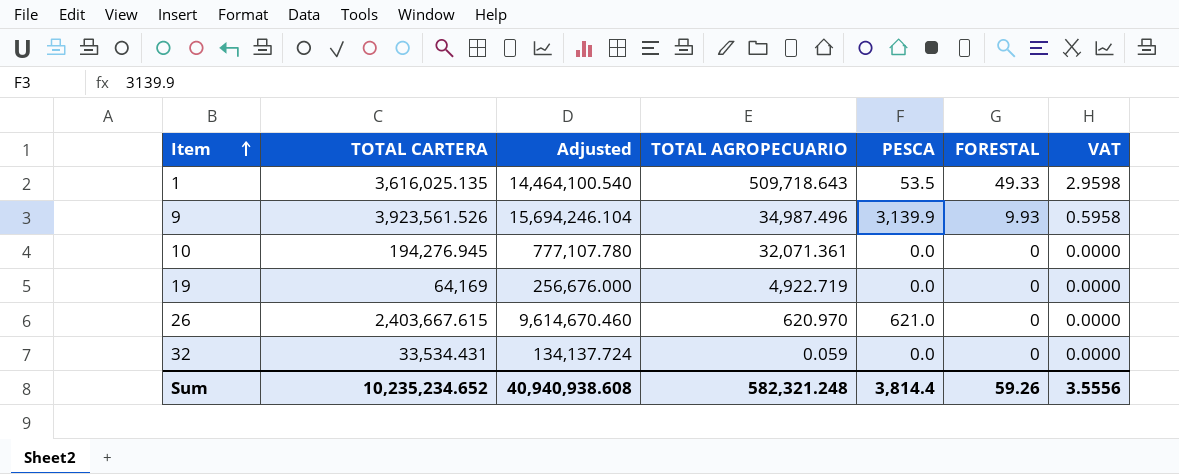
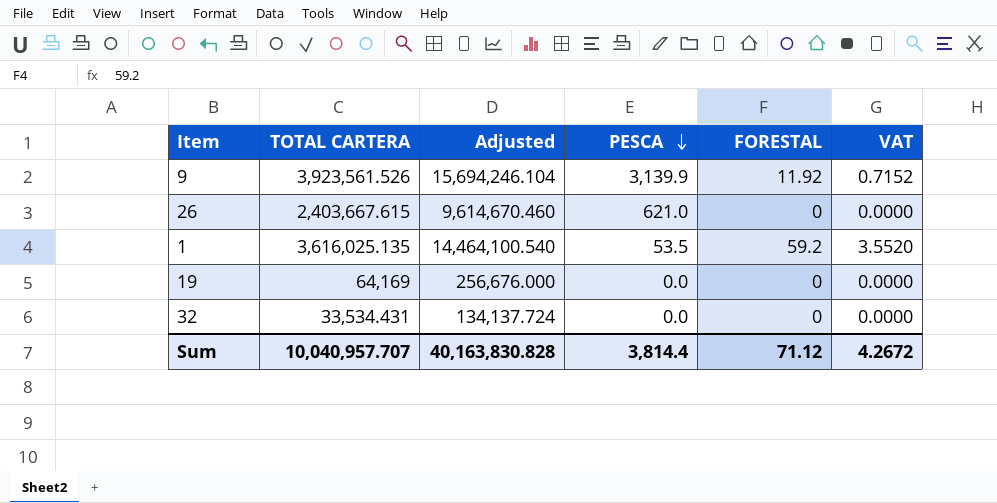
row order: Item ascending -> PESCA descending
column TOTAL AGROPECUARIO | position: 4 -> none
row 10: 194,276.945 | 777,107.780 | 32,071.361 | 0.0 | 0 | 0.0000 -> none
9 | FORESTAL: 9.93 -> 11.92
9 | VAT: 0.5958 -> 0.7152
1 | FORESTAL: 49.33 -> 59.2
1 | VAT: 2.9598 -> 3.5520
Sum | TOTAL CARTERA: 10,235,234.652 -> 10,040,957.707
Sum | Adjusted: 40,940,938.608 -> 40,163,830.828
Sum | FORESTAL: 59.26 -> 71.12
Sum | VAT: 3.5556 -> 4.2672

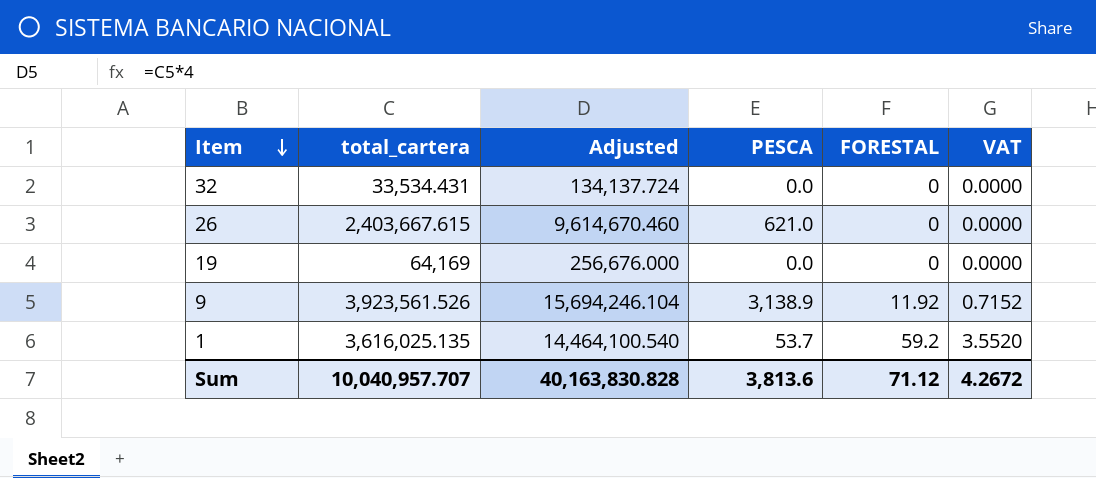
row order: PESCA descending -> Item descending
column name: TOTAL CARTERA -> total_cartera
9 | PESCA: 3,139.9 -> 3,138.9
1 | PESCA: 53.5 -> 53.7
Sum | PESCA: 3,814.4 -> 3,813.6

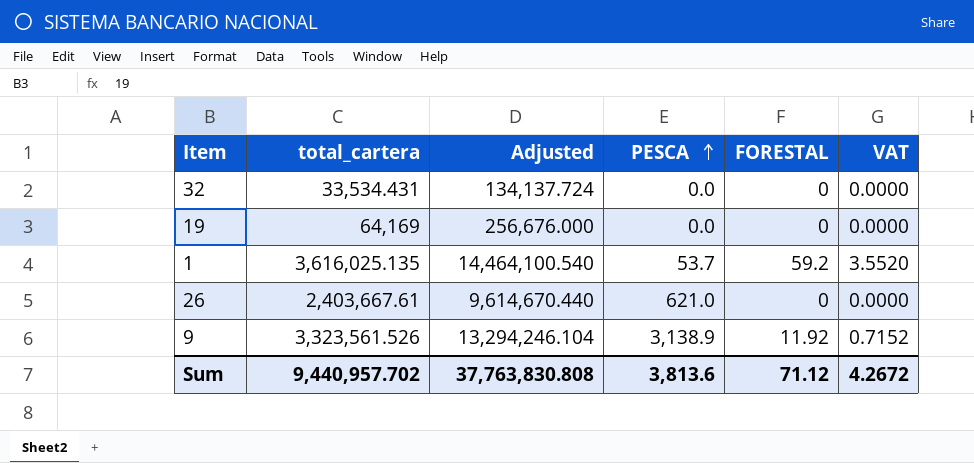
row order: Item descending -> PESCA ascending
26 | total_cartera: 2,403,667.615 -> 2,403,667.61
26 | Adjusted: 9,614,670.460 -> 9,614,670.440
9 | total_cartera: 3,923,561.526 -> 3,323,561.526
9 | Adjusted: 15,694,246.104 -> 13,294,246.104
Sum | total_cartera: 10,040,957.707 -> 9,440,957.702
Sum | Adjusted: 40,163,830.828 -> 37,763,830.808

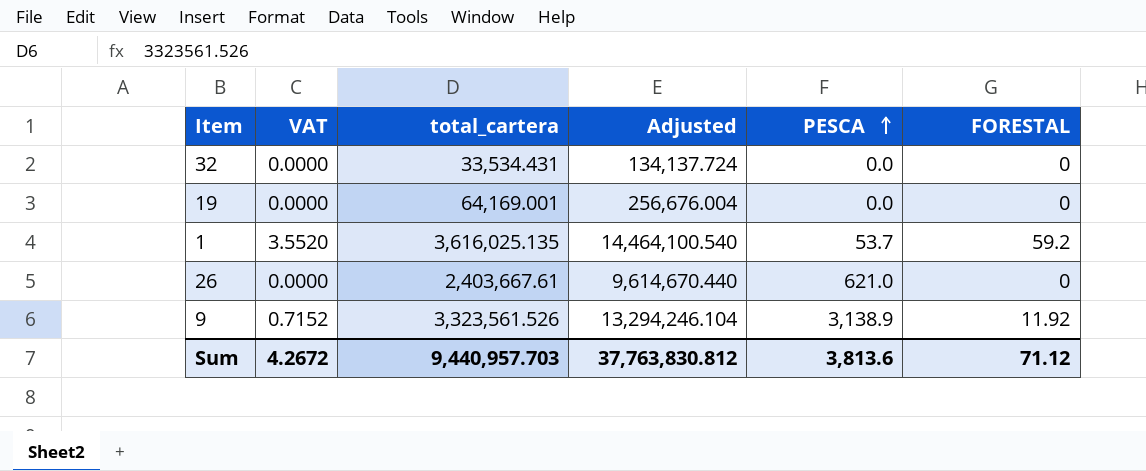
column VAT | position: 6 -> 2
19 | total_cartera: 64,169 -> 64,169.001
19 | Adjusted: 256,676.000 -> 256,676.004
Sum | total_cartera: 9,440,957.702 -> 9,440,957.703
Sum | Adjusted: 37,763,830.808 -> 37,763,830.812

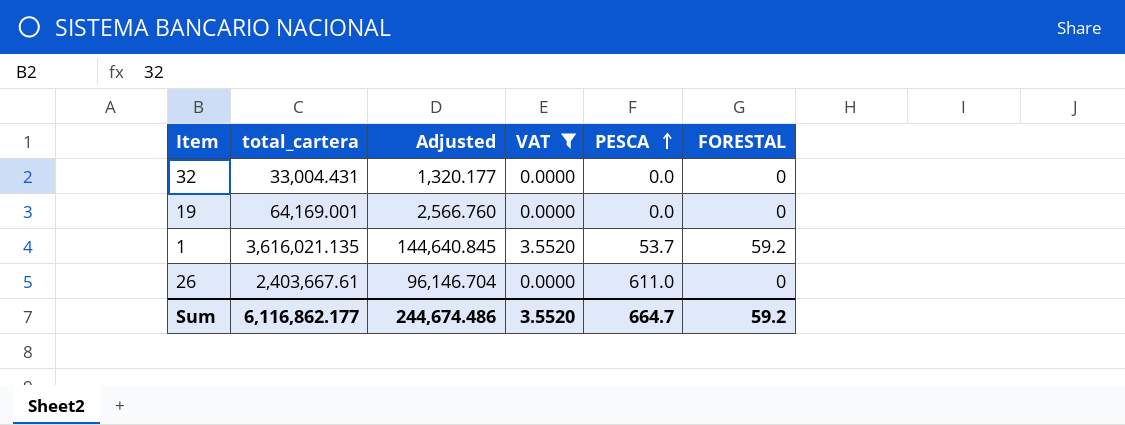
filter: none -> VAT != 0.7152
column Adjusted | formula: [total_cartera] * 4 -> [total_cartera] * 0.04
column VAT | position: 2 -> 4
32 | total_cartera: 33,534.431 -> 33,004.431
1 | total_cartera: 3,616,025.135 -> 3,616,021.135
26 | PESCA: 621.0 -> 611.0
Sum | total_cartera: 9,440,957.703 -> 6,116,862.177
Sum | Adjusted: 37,763,830.812 -> 244,674.486
Sum | VAT: 4.2672 -> 3.5520
Sum | PESCA: 3,813.6 -> 664.7
Sum | FORESTAL: 71.12 -> 59.2

